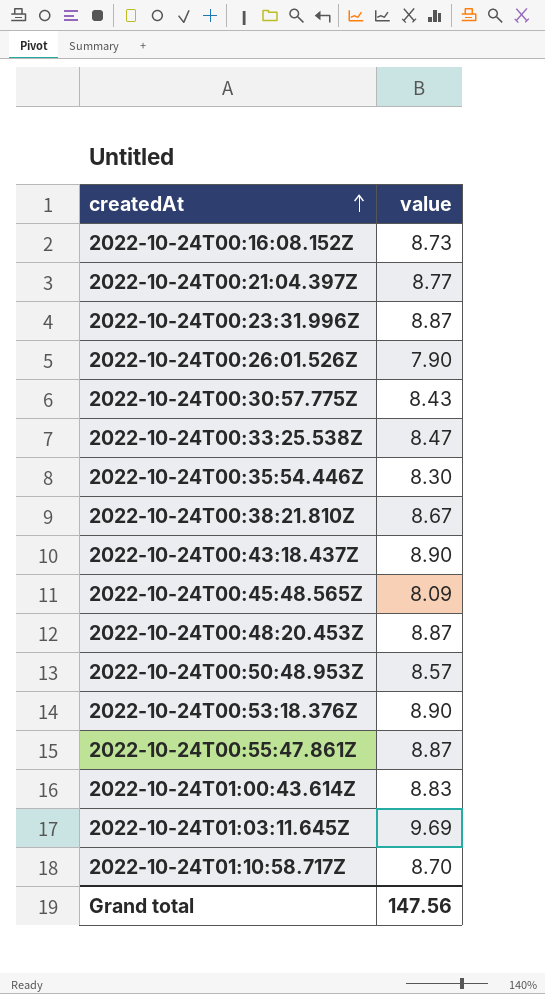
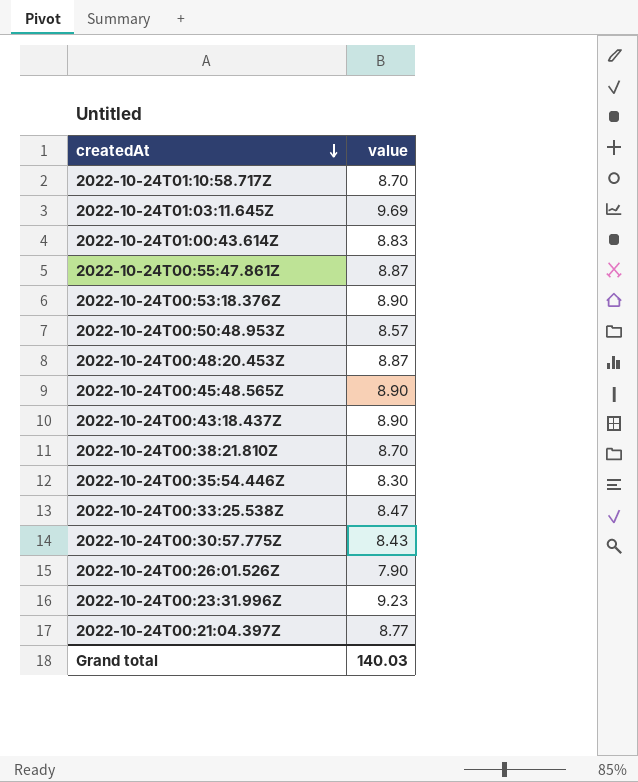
row order: createdAt ascending -> createdAt descending
row 2022-10-24T00:16:08.152Z: 8.73 -> none
2022-10-24T00:45:48.565Z | value: 8.09 -> 8.90
2022-10-24T00:38:21.810Z | value: 8.67 -> 8.70
2022-10-24T00:23:31.996Z | value: 8.87 -> 9.23
Grand total | value: 147.56 -> 140.03

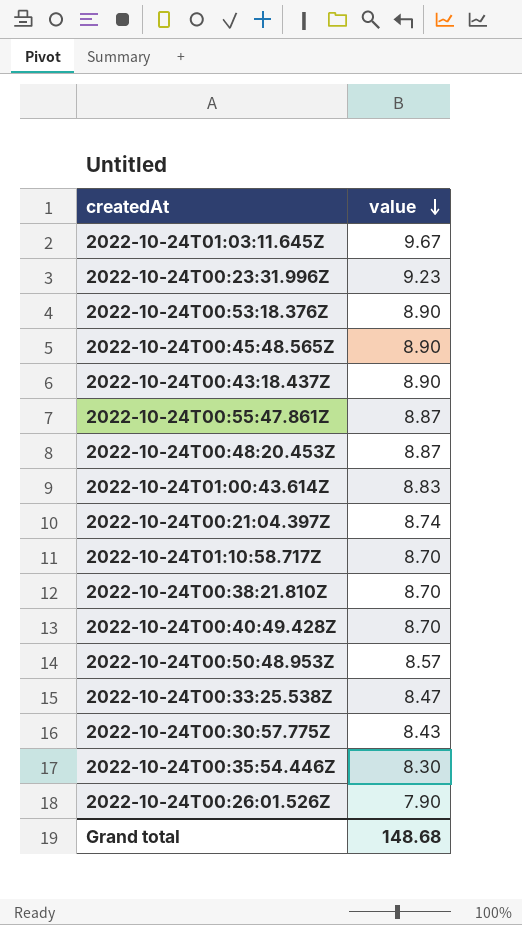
row order: createdAt descending -> value descending
2022-10-24T01:03:11.645Z | value: 9.69 -> 9.67
2022-10-24T00:21:04.397Z | value: 8.77 -> 8.74
row 2022-10-24T00:40:49.428Z: none -> 8.70
Grand total | value: 140.03 -> 148.68

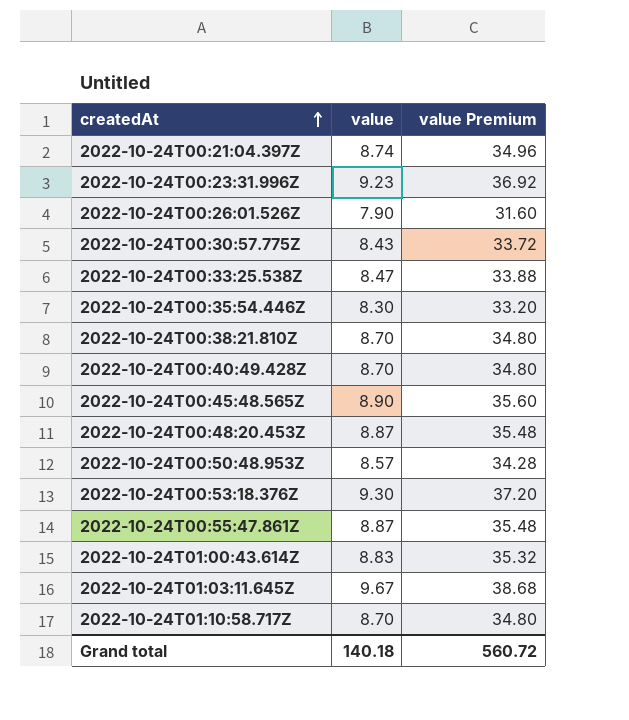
row order: value descending -> createdAt ascending
column value Premium | formula: none -> [value] * 4
row 2022-10-24T00:43:18.437Z: 8.90 -> none
2022-10-24T00:53:18.376Z | value: 8.90 -> 9.30
Grand total | value: 148.68 -> 140.18

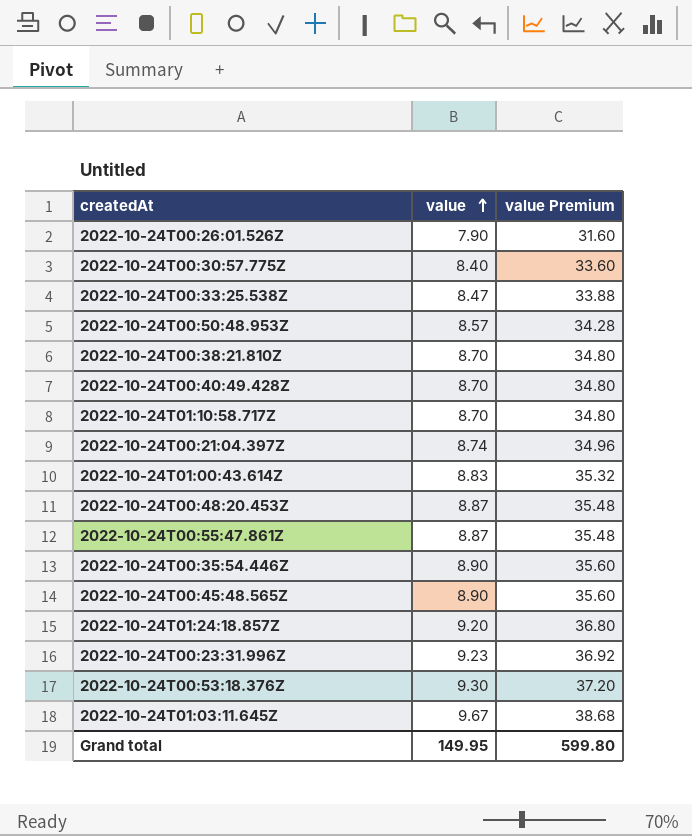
row order: createdAt ascending -> value ascending
2022-10-24T00:30:57.775Z | value: 8.43 -> 8.40
2022-10-24T00:30:57.775Z | value Premium: 33.72 -> 33.60
2022-10-24T00:35:54.446Z | value: 8.30 -> 8.90
2022-10-24T00:35:54.446Z | value Premium: 33.20 -> 35.60
row 2022-10-24T01:24:18.857Z: none -> 9.20 | 36.80
Grand total | value: 140.18 -> 149.95
Grand total | value Premium: 560.72 -> 599.80

